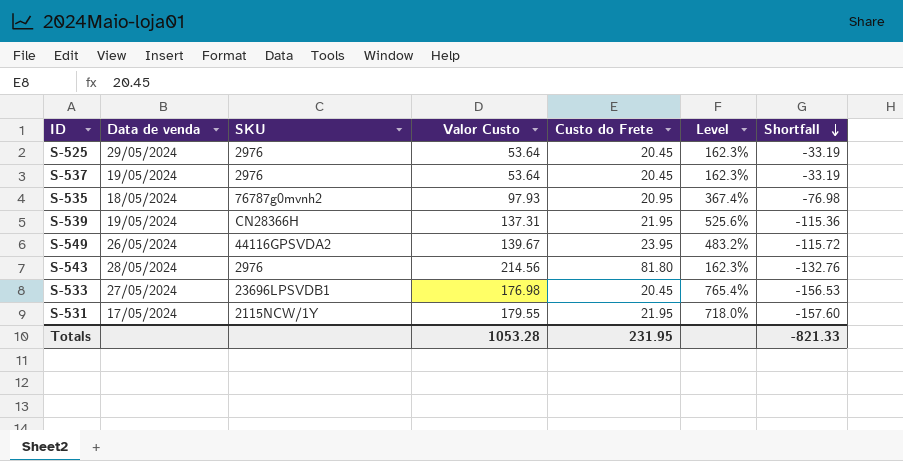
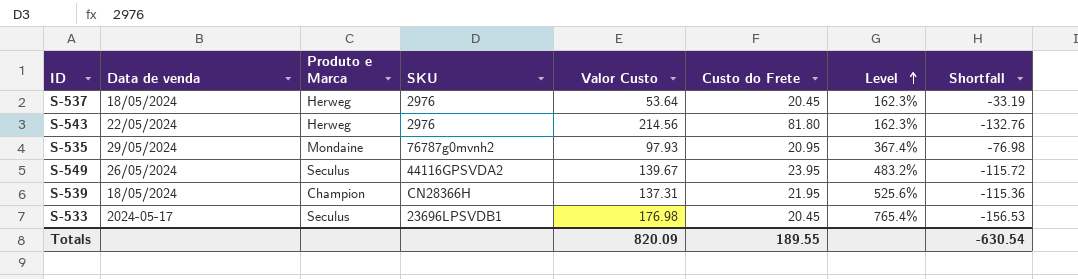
row order: Shortfall descending -> Level ascending
column Produto e Marca | position: none -> 3
row S-525: 29/05/2024 | 2976 | 53.64 | 20.45 | 162.3% | -33.19 -> none
row S-531: 17/05/2024 | 2115NCW/1Y | 179.55 | 21.95 | 718.0% | -157.60 -> none
S-537 | Data de venda: 19/05/2024 -> 18/05/2024
S-543 | Data de venda: 28/05/2024 -> 22/05/2024
S-535 | Data de venda: 18/05/2024 -> 29/05/2024
S-539 | Data de venda: 19/05/2024 -> 18/05/2024
S-533 | Data de venda: 27/05/2024 -> 2024-05-17
Totals | Valor Custo: 1053.28 -> 820.09
Totals | Custo do Frete: 231.95 -> 189.55
Totals | Shortfall: -821.33 -> -630.54

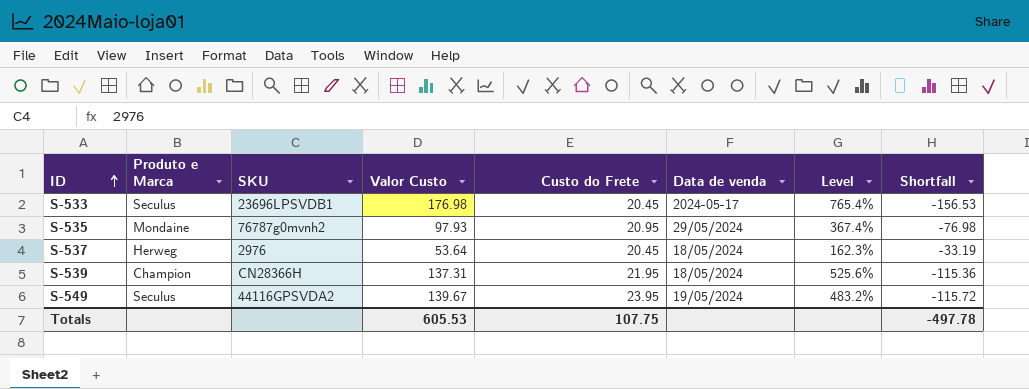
row order: Level ascending -> ID ascending
column Data de venda | position: 2 -> 6
row S-543: 22/05/2024 | Herweg | 2976 | 214.56 | 81.80 | 162.3% | -132.76 -> none
S-549 | Data de venda: 26/05/2024 -> 19/05/2024
Totals | Valor Custo: 820.09 -> 605.53
Totals | Custo do Frete: 189.55 -> 107.75
Totals | Shortfall: -630.54 -> -497.78

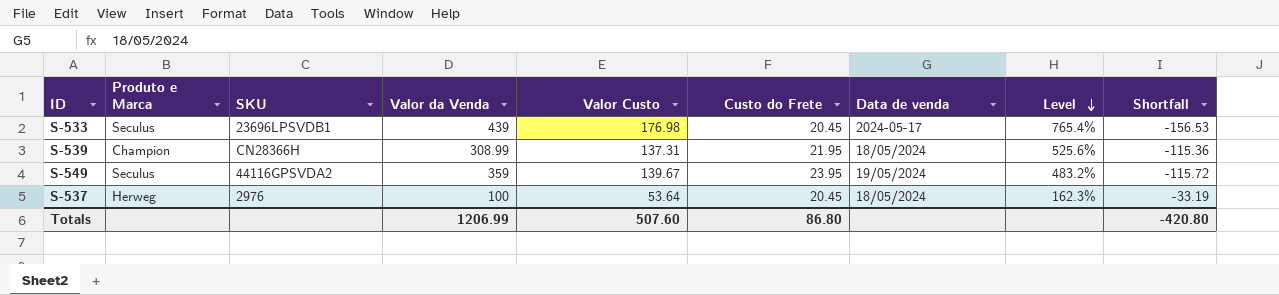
row order: ID ascending -> Level descending
column Valor da Venda | position: none -> 4
row S-535: Mondaine | 76787g0mvnh2 | 97.93 | 20.95 | 29/05/2024 | 367.4% | -76.98 -> none
Totals | Valor Custo: 605.53 -> 507.60
Totals | Custo do Frete: 107.75 -> 86.80
Totals | Shortfall: -497.78 -> -420.80

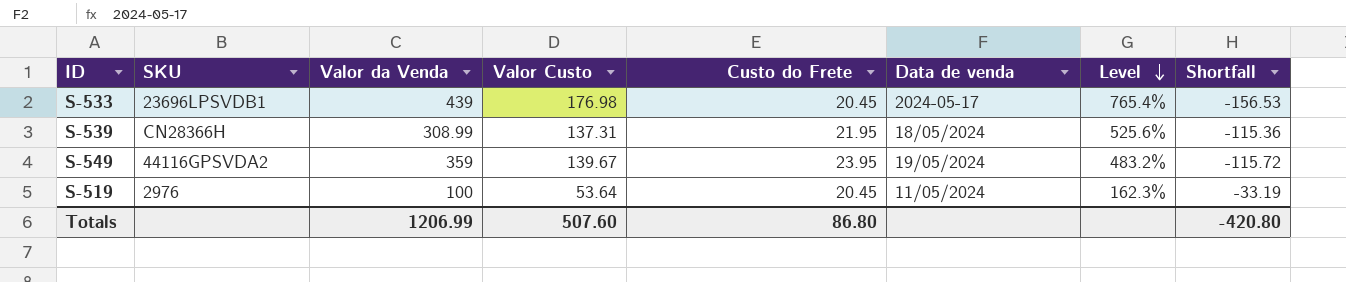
column Produto e Marca | position: 2 -> none
row S-537: Herweg | 2976 | 100 | 53.64 | 20.45 | 18/05/2024 | 162.3% | -33.19 -> none
row S-519: none -> 2976 | 100 | 53.64 | 20.45 | 11/05/2024 | 162.3% | -33.19

